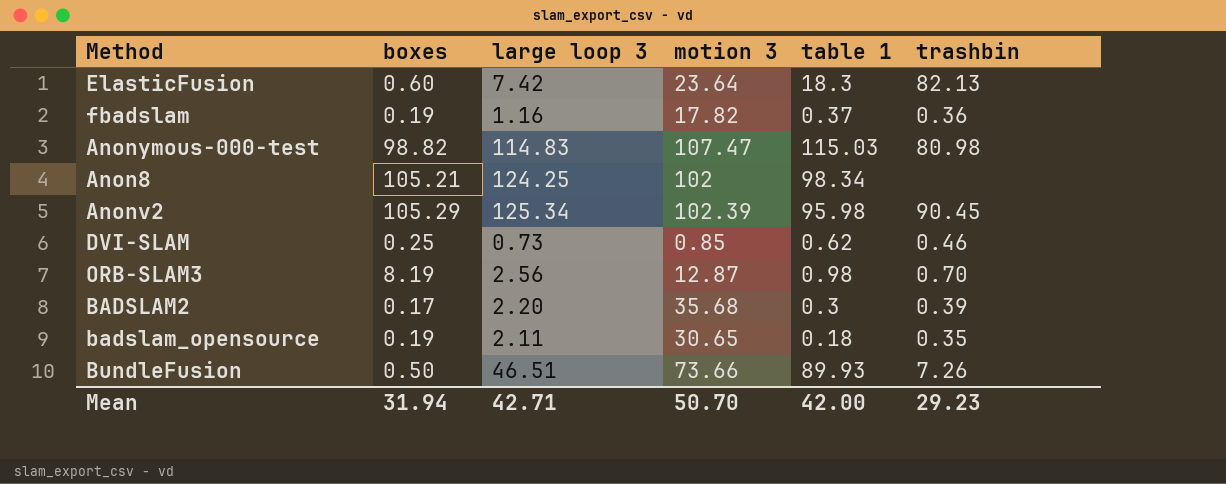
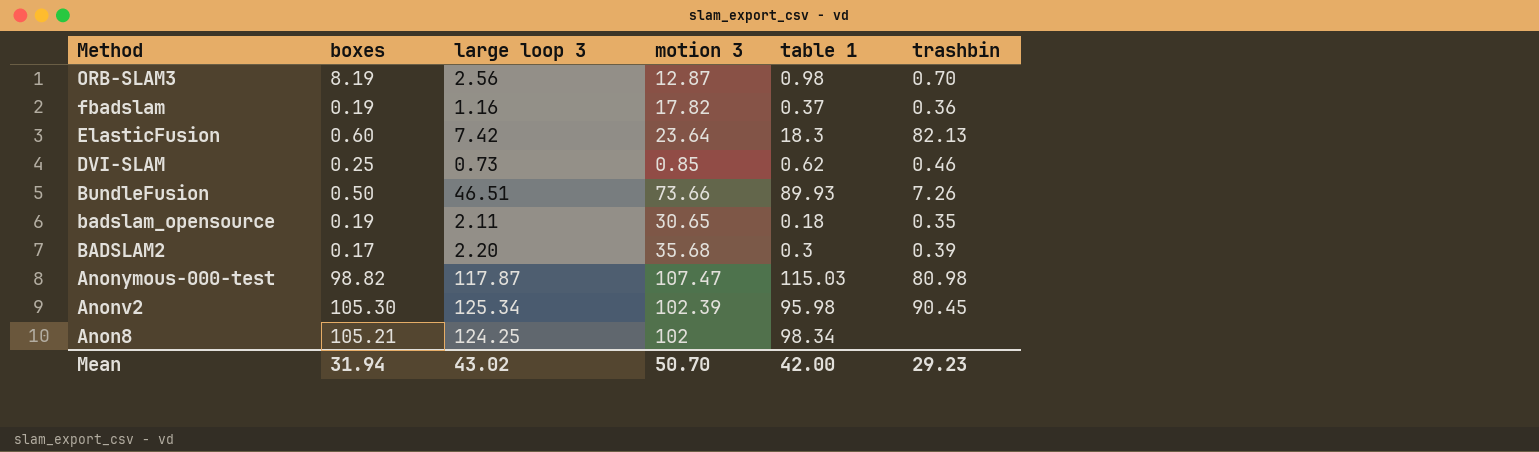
row order: none -> Method descending
Anonymous-000-test | large loop 3: 114.83 -> 117.87
Anonv2 | boxes: 105.29 -> 105.30
Mean | large loop 3: 42.71 -> 43.02

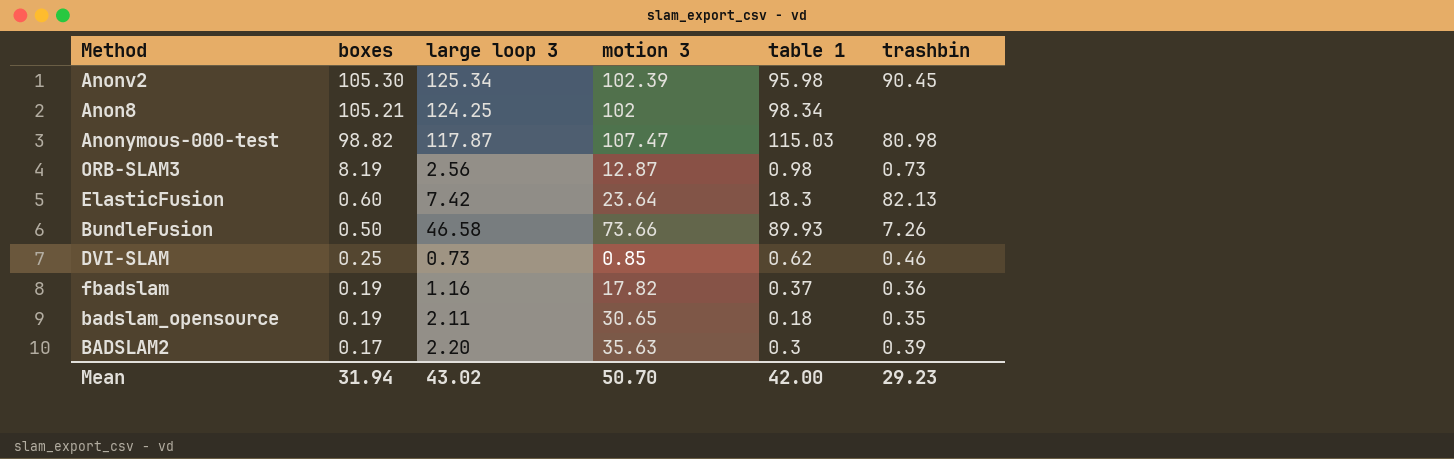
row order: Method descending -> boxes descending
ORB-SLAM3 | trashbin: 0.70 -> 0.73
BundleFusion | large loop 3: 46.51 -> 46.58
BADSLAM2 | motion 3: 35.68 -> 35.63

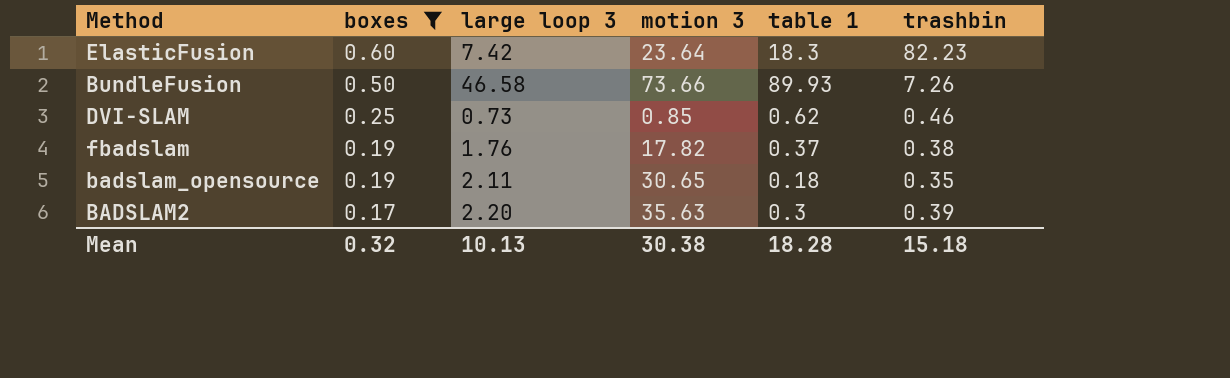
filter: none -> boxes <= 0.60
ElasticFusion | trashbin: 82.13 -> 82.23
fbadslam | large loop 3: 1.16 -> 1.76
fbadslam | trashbin: 0.36 -> 0.38
Mean | boxes: 31.94 -> 0.32
Mean | large loop 3: 43.02 -> 10.13
Mean | motion 3: 50.70 -> 30.38
Mean | table 1: 42.00 -> 18.28
Mean | trashbin: 29.23 -> 15.18

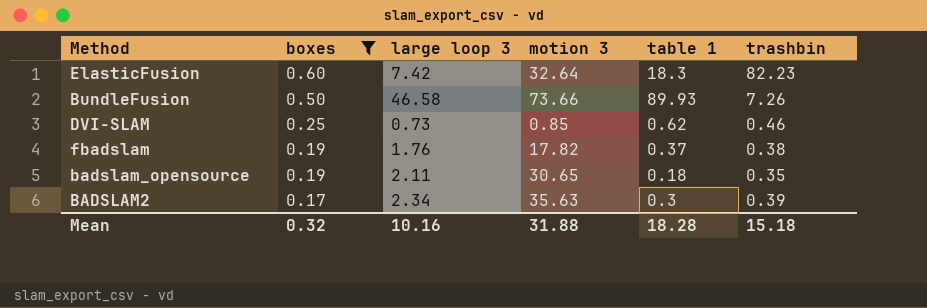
ElasticFusion | motion 3: 23.64 -> 32.64
BADSLAM2 | large loop 3: 2.20 -> 2.34
Mean | large loop 3: 10.13 -> 10.16
Mean | motion 3: 30.38 -> 31.88

